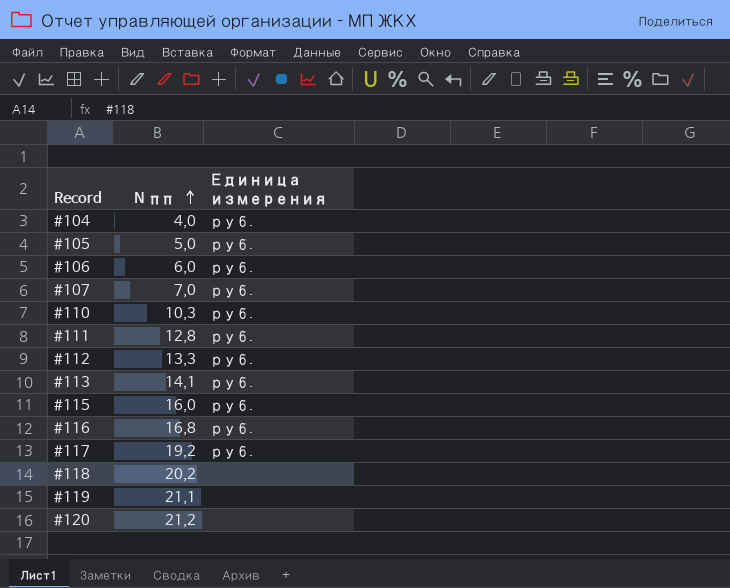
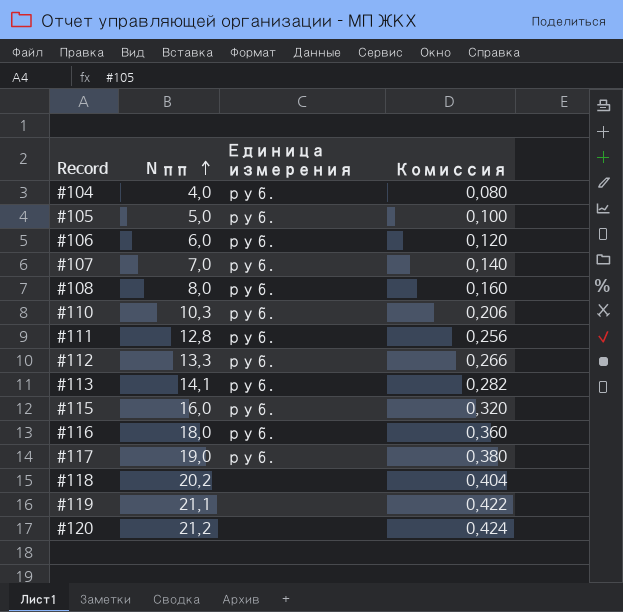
column Комиссия | formula: none -> [N пп] * 0,02
row #108: none -> 8,0 | руб. | 0,160
#116 | N пп: 16,8 -> 18,0
#117 | N пп: 19,2 -> 19,0

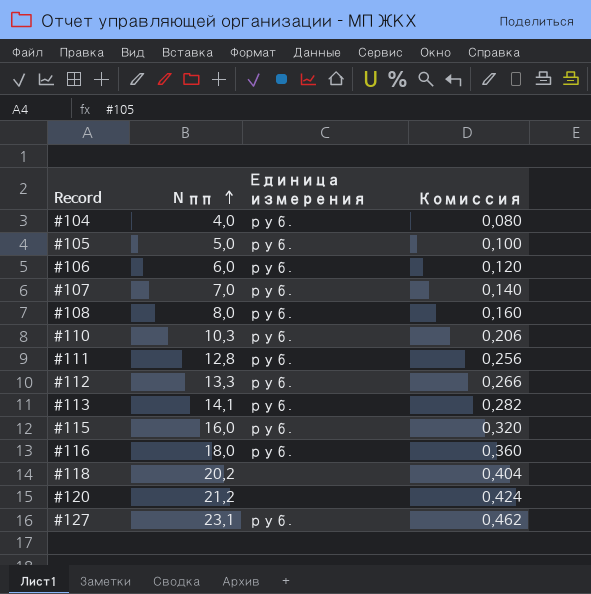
row #117: 19,0 | руб. | 0,380 -> none
row #119: 21,1 | none | 0,422 -> none
row #127: none -> 23,1 | руб. | 0,462

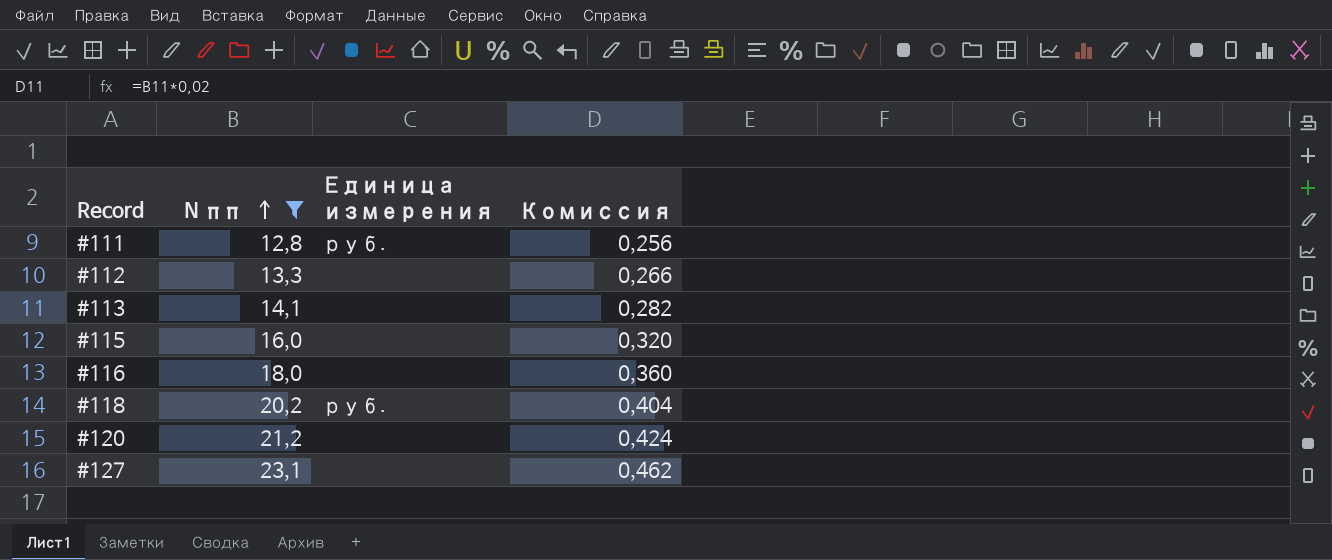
filter: none -> N пп >= 12,8
#112 | Единица измерения: руб. -> none
#113 | Единица измерения: руб. -> none
#115 | Единица измерения: руб. -> none
#116 | Единица измерения: руб. -> none
#118 | Единица измерения: none -> руб.
#127 | Единица измерения: руб. -> none

